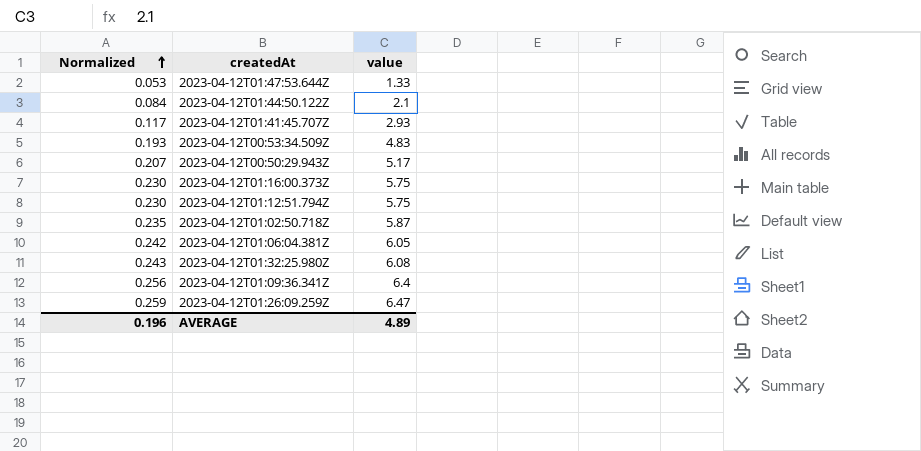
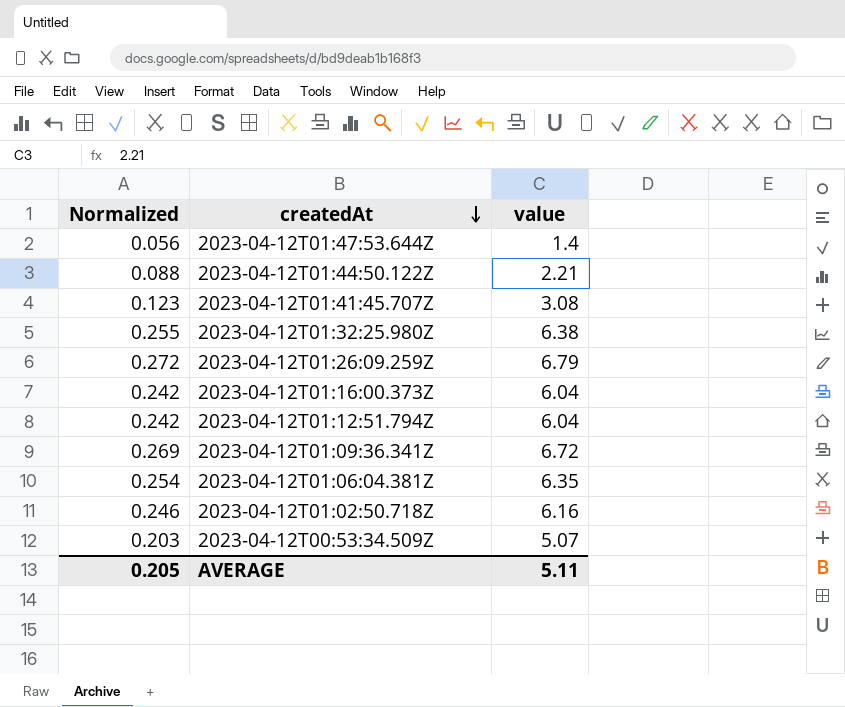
row order: Normalized ascending -> createdAt descending
row 2023-04-12T00:50:29.943Z: 0.207 | 5.17 -> none
2023-04-12T01:47:53.644Z | Normalized: 0.053 -> 0.056
2023-04-12T01:47:53.644Z | value: 1.33 -> 1.4
2023-04-12T01:44:50.122Z | Normalized: 0.084 -> 0.088
2023-04-12T01:44:50.122Z | value: 2.1 -> 2.21
2023-04-12T01:41:45.707Z | Normalized: 0.117 -> 0.123
2023-04-12T01:41:45.707Z | value: 2.93 -> 3.08
2023-04-12T01:32:25.980Z | Normalized: 0.243 -> 0.255
2023-04-12T01:32:25.980Z | value: 6.08 -> 6.38
2023-04-12T01:26:09.259Z | Normalized: 0.259 -> 0.272
2023-04-12T01:26:09.259Z | value: 6.47 -> 6.79
2023-04-12T01:16:00.373Z | Normalized: 0.230 -> 0.242
2023-04-12T01:16:00.373Z | value: 5.75 -> 6.04
2023-04-12T01:12:51.794Z | Normalized: 0.230 -> 0.242
2023-04-12T01:12:51.794Z | value: 5.75 -> 6.04
2023-04-12T01:09:36.341Z | Normalized: 0.256 -> 0.269
2023-04-12T01:09:36.341Z | value: 6.4 -> 6.72
2023-04-12T01:06:04.381Z | Normalized: 0.242 -> 0.254
2023-04-12T01:06:04.381Z | value: 6.05 -> 6.35
2023-04-12T01:02:50.718Z | Normalized: 0.235 -> 0.246
2023-04-12T01:02:50.718Z | value: 5.87 -> 6.16
2023-04-12T00:53:34.509Z | Normalized: 0.193 -> 0.203
2023-04-12T00:53:34.509Z | value: 4.83 -> 5.07
AVERAGE | Normalized: 0.196 -> 0.205
AVERAGE | value: 4.89 -> 5.11

